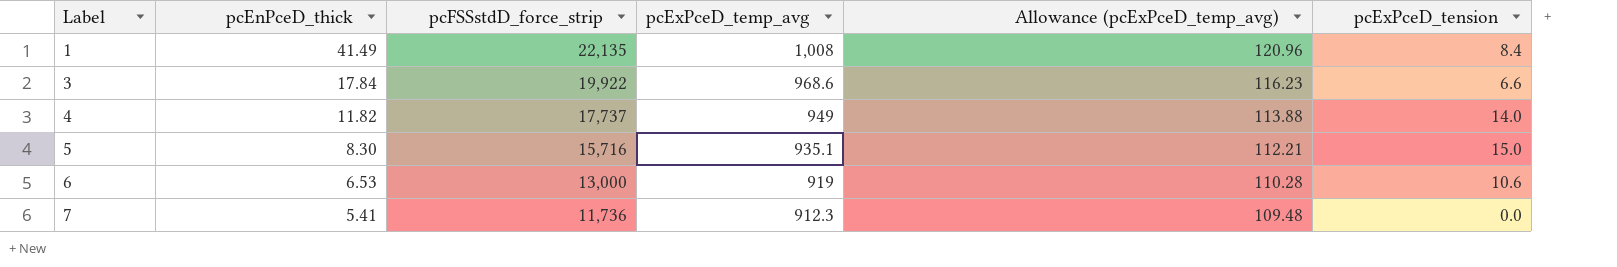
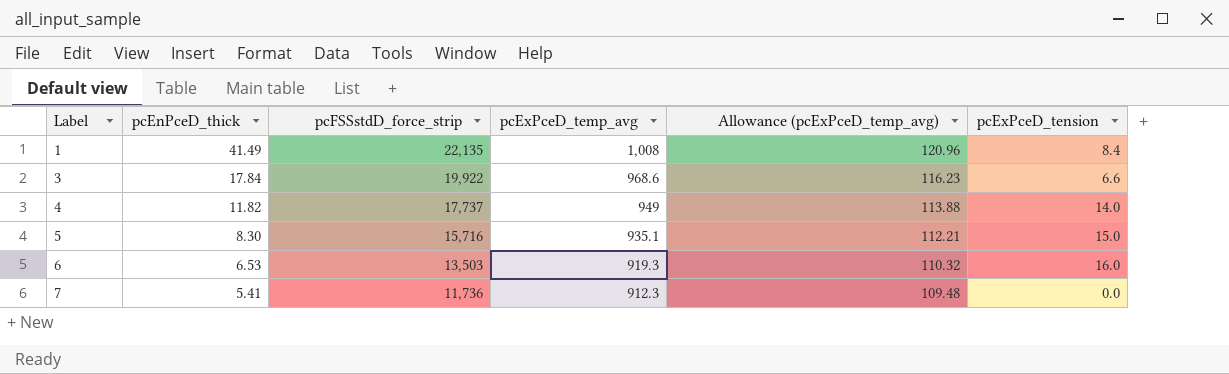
6 | pcFSSstdD_force_strip: 13,000 -> 13,503
6 | pcExPceD_temp_avg: 919 -> 919.3
6 | Allowance (pcExPceD_temp_avg): 110.28 -> 110.32
6 | pcExPceD_tension: 10.6 -> 16.0

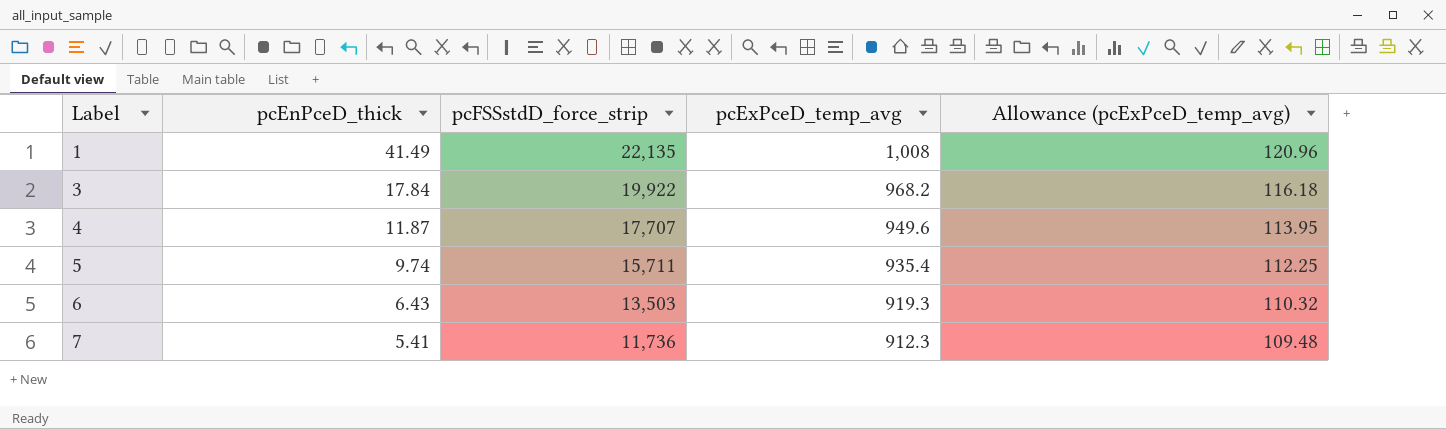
column pcExPceD_tension | position: 6 -> none
3 | pcExPceD_temp_avg: 968.6 -> 968.2
3 | Allowance (pcExPceD_temp_avg): 116.23 -> 116.18
4 | pcEnPceD_thick: 11.82 -> 11.87
4 | pcFSSstdD_force_strip: 17,737 -> 17,707
4 | pcExPceD_temp_avg: 949 -> 949.6
4 | Allowance (pcExPceD_temp_avg): 113.88 -> 113.95
5 | pcEnPceD_thick: 8.30 -> 9.74
5 | pcFSSstdD_force_strip: 15,716 -> 15,711
5 | pcExPceD_temp_avg: 935.1 -> 935.4
5 | Allowance (pcExPceD_temp_avg): 112.21 -> 112.25
6 | pcEnPceD_thick: 6.53 -> 6.43

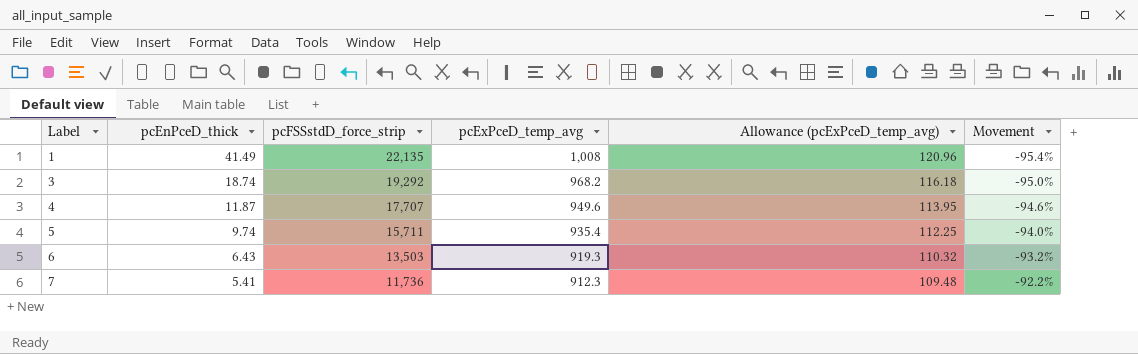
column Movement | formula: none -> ([pcExPceD_temp_avg] - [pcFSSstdD_force_strip]) / [pcFSSstdD_force_strip]
3 | pcEnPceD_thick: 17.84 -> 18.74
3 | pcFSSstdD_force_strip: 19,922 -> 19,292

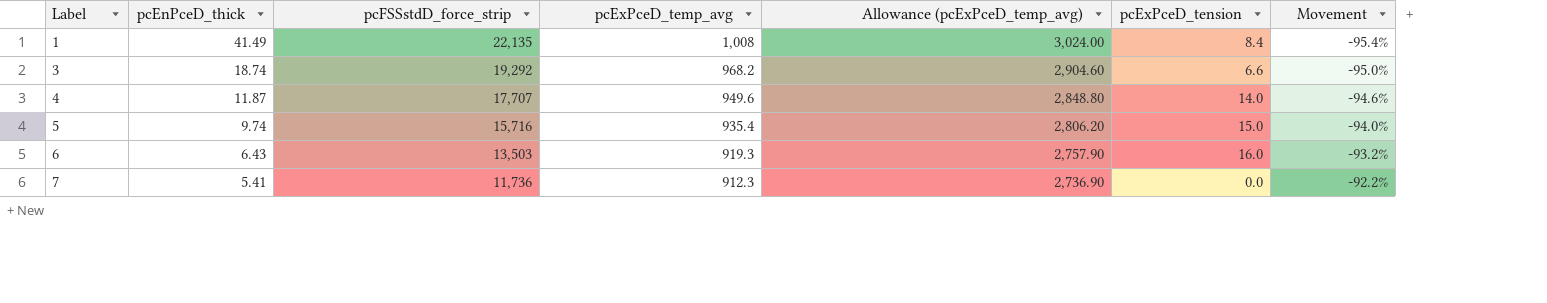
column Allowance (pcExPceD_temp_avg) | formula: [pcExPceD_temp_avg] * 0.12 -> [pcExPceD_temp_avg] * 3
column pcExPceD_tension | position: none -> 6
5 | pcFSSstdD_force_strip: 15,711 -> 15,716

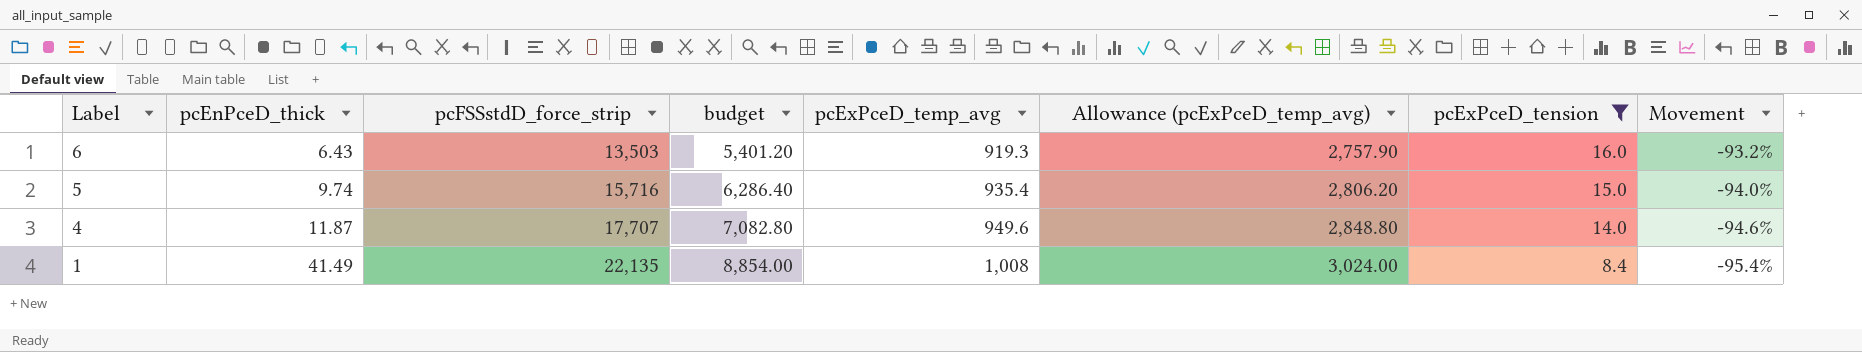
filter: none -> pcExPceD_tension >= 8.4
row order: Label ascending -> Label descending
column budget | formula: none -> [pcFSSstdD_force_strip] * 0.4

